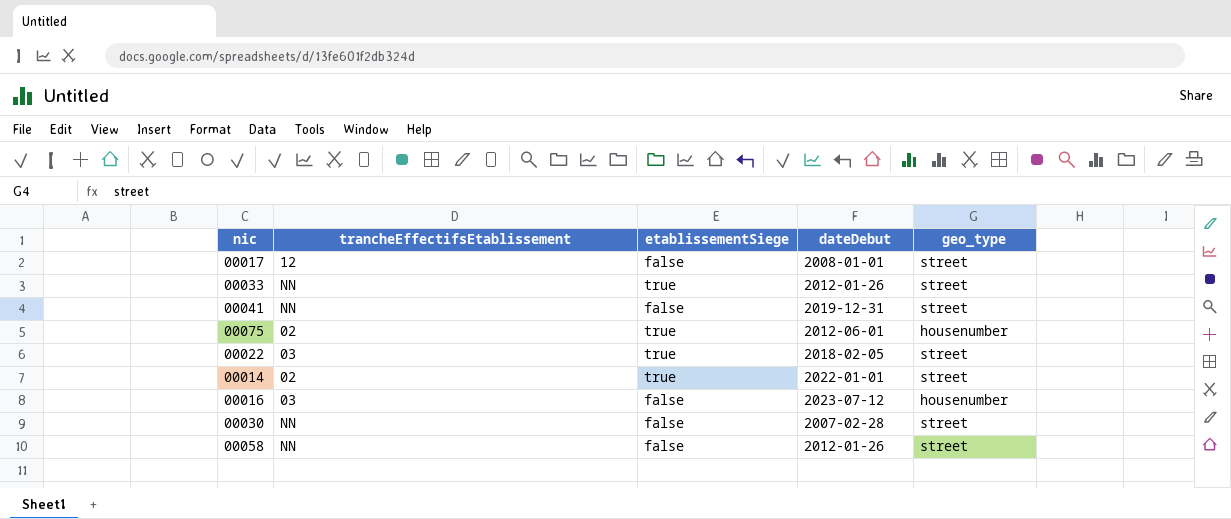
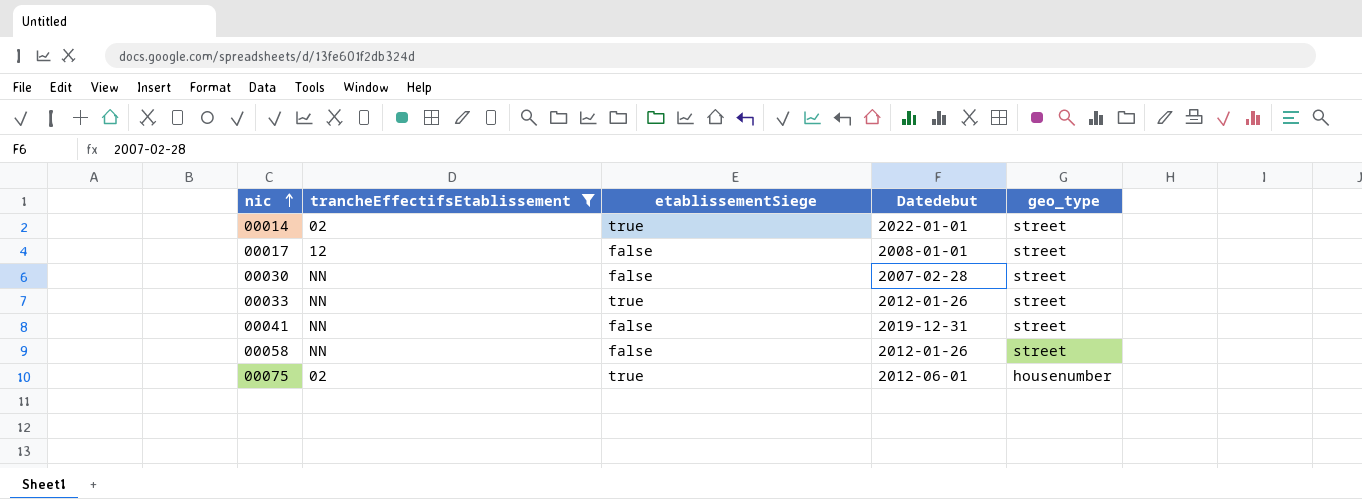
filter: none -> trancheEffectifsEtablissement != 03
row order: none -> nic ascending
column name: dateDebut -> Datedebut

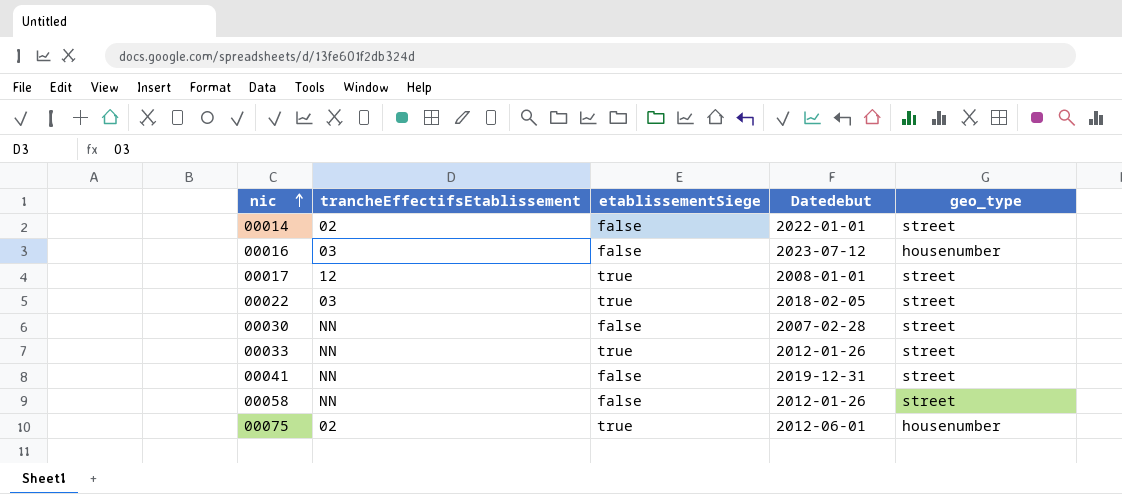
filter: trancheEffectifsEtablissement != 03 -> none
00014 | etablissementSiege: true -> false
00017 | etablissementSiege: false -> true

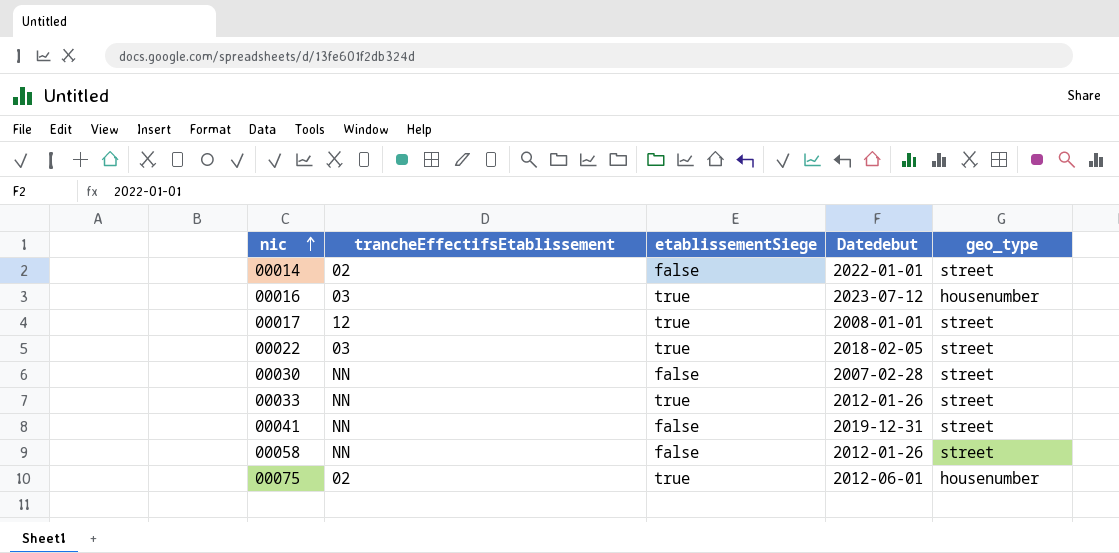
00016 | etablissementSiege: false -> true

